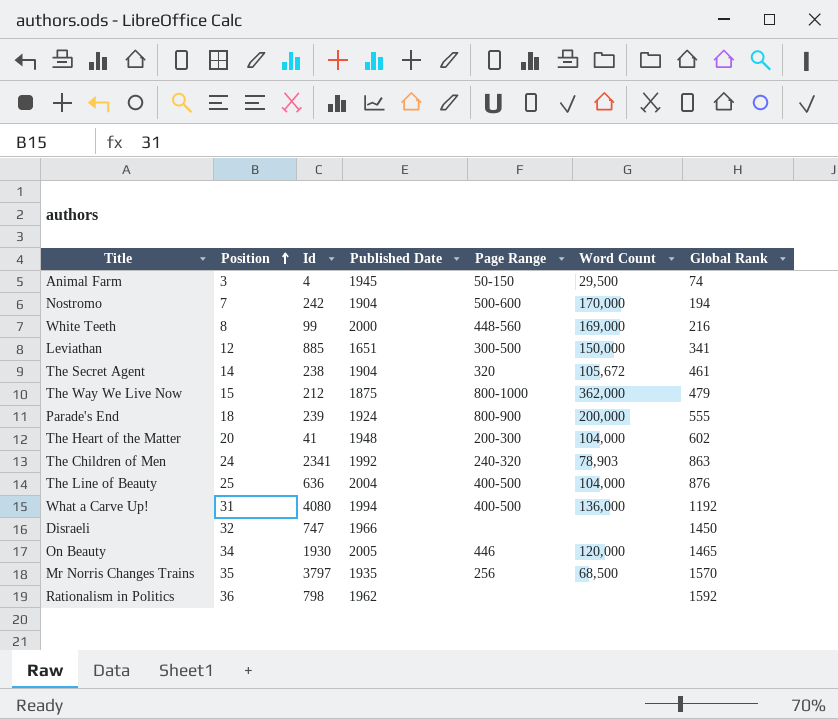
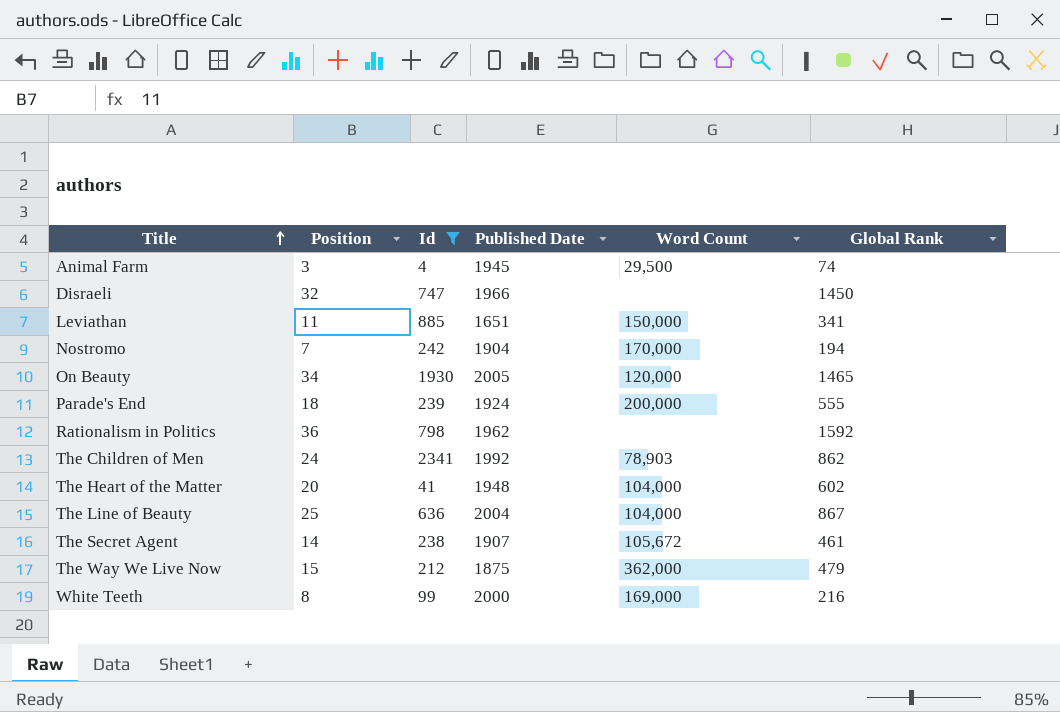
filter: none -> Id <= 2341
row order: Position ascending -> Title ascending
column Page Range | position: 5 -> none
Leviathan | Position: 12 -> 11
The Children of Men | Global Rank: 863 -> 862
The Line of Beauty | Global Rank: 876 -> 867
The Secret Agent | Published Date: 1904 -> 1907

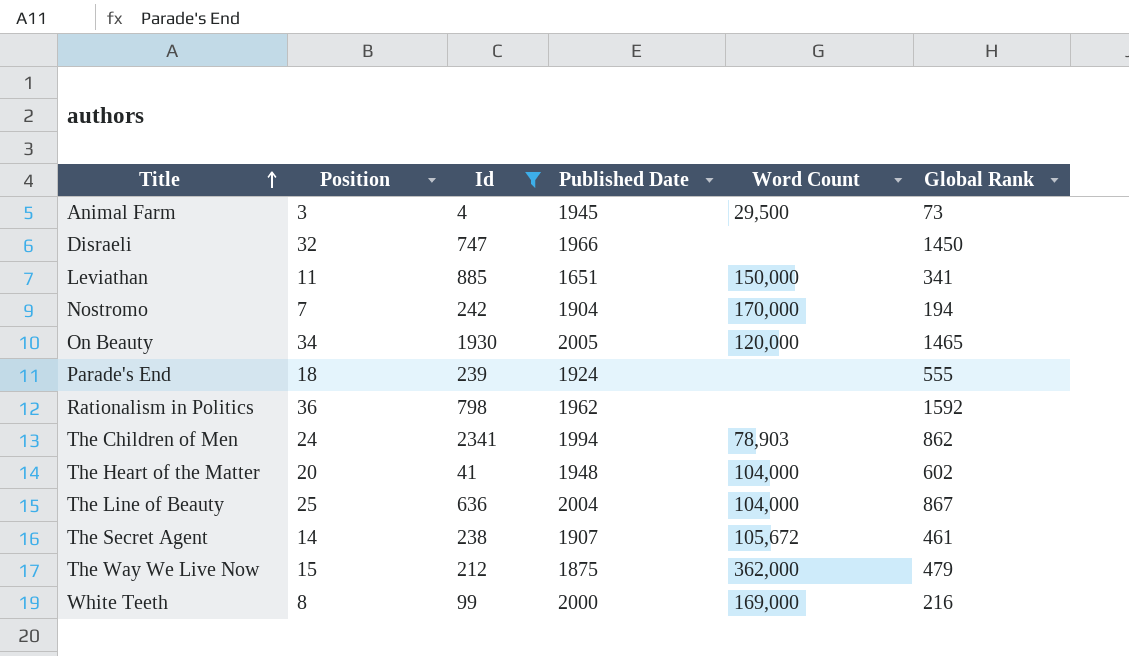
Animal Farm | Global Rank: 74 -> 73
Parade's End | Word Count: 200,000 -> none
The Children of Men | Published Date: 1992 -> 1994

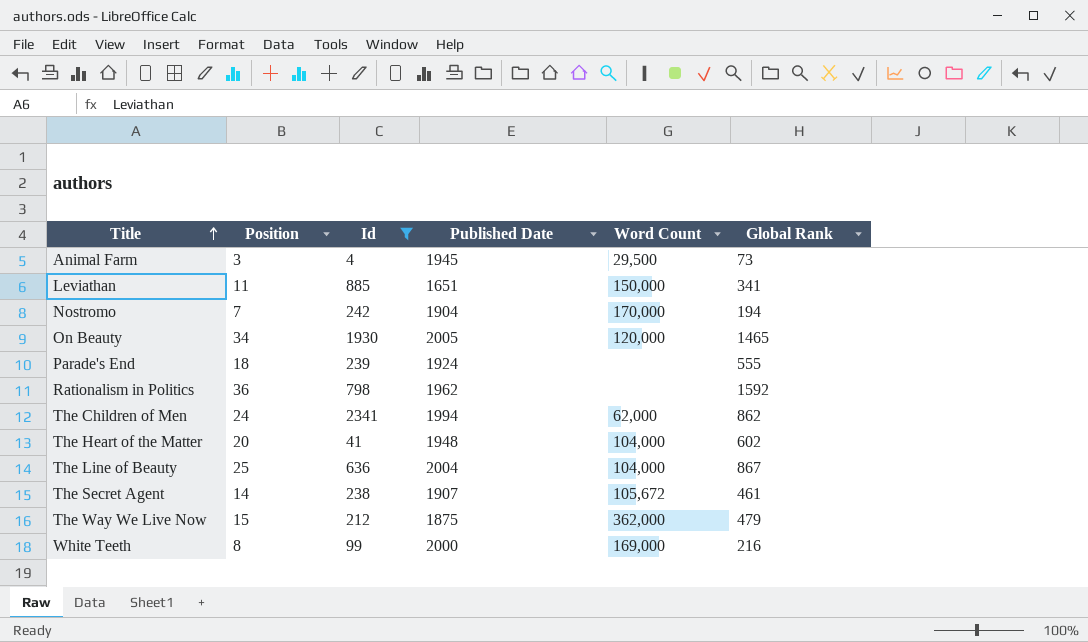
row Disraeli: 32 | 747 | 1966 | none | 1450 -> none
The Children of Men | Word Count: 78,903 -> 62,000

